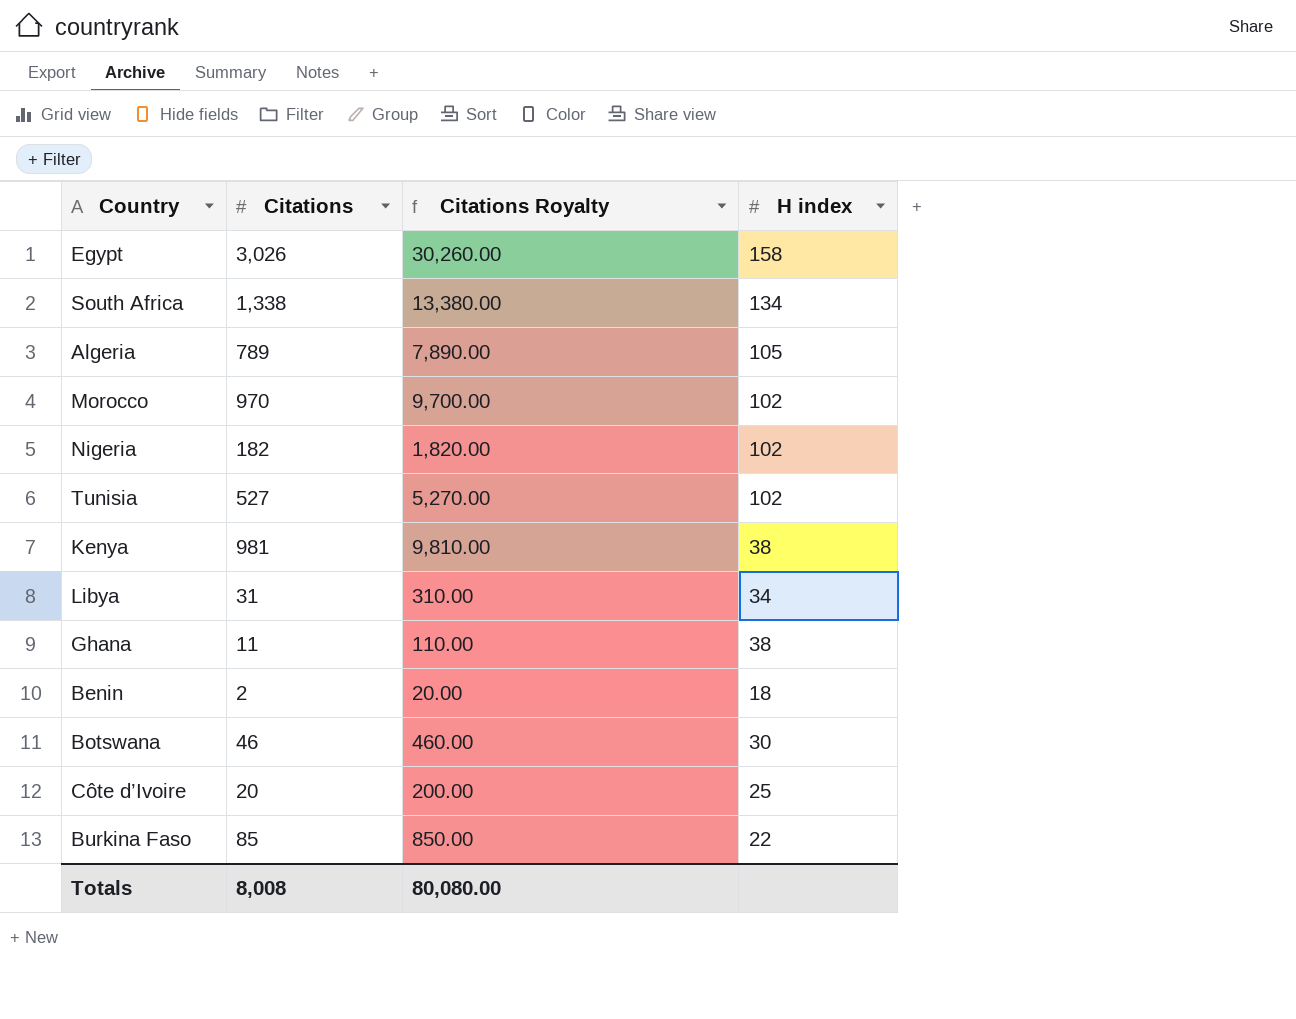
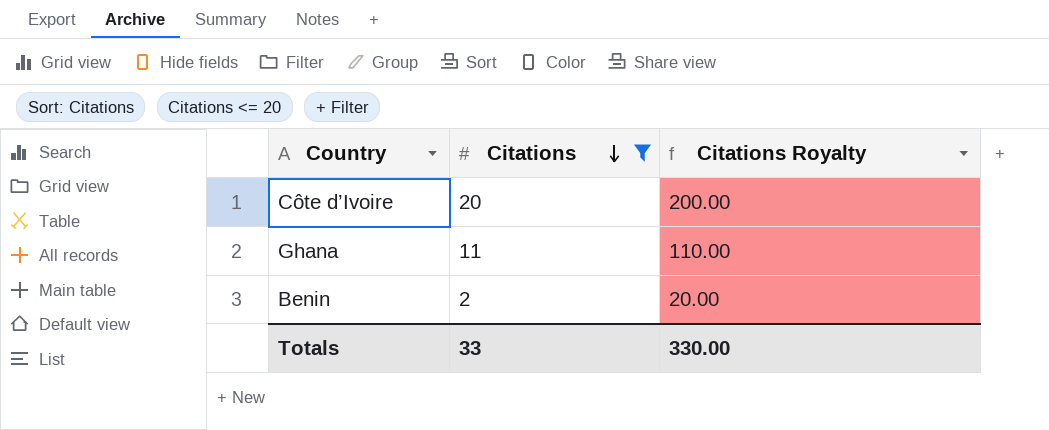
filter: none -> Citations <= 20
row order: none -> Citations descending
column H index | position: 4 -> none
Totals | Citations: 8,008 -> 33
Totals | Citations Royalty: 80,080.00 -> 330.00

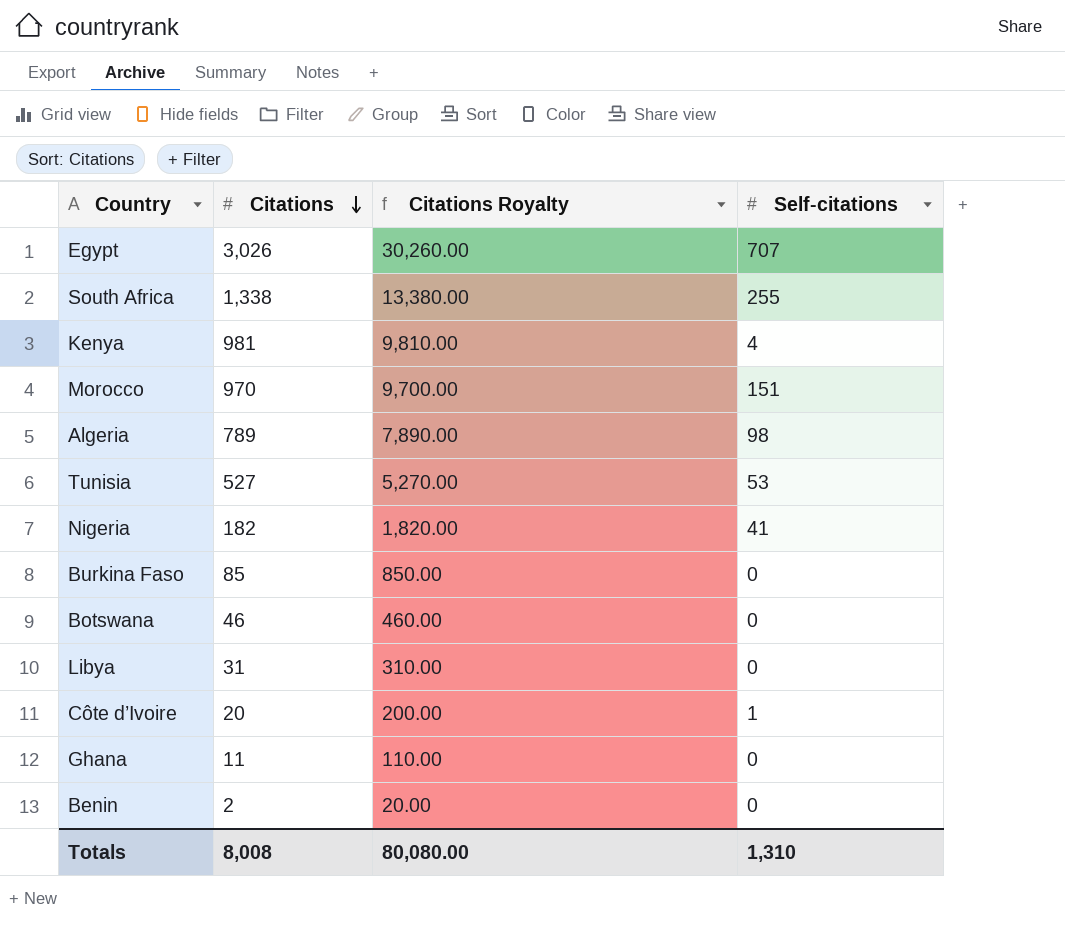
filter: Citations <= 20 -> none
column Self-citations | position: none -> 4
Totals | Citations: 33 -> 8,008
Totals | Citations Royalty: 330.00 -> 80,080.00

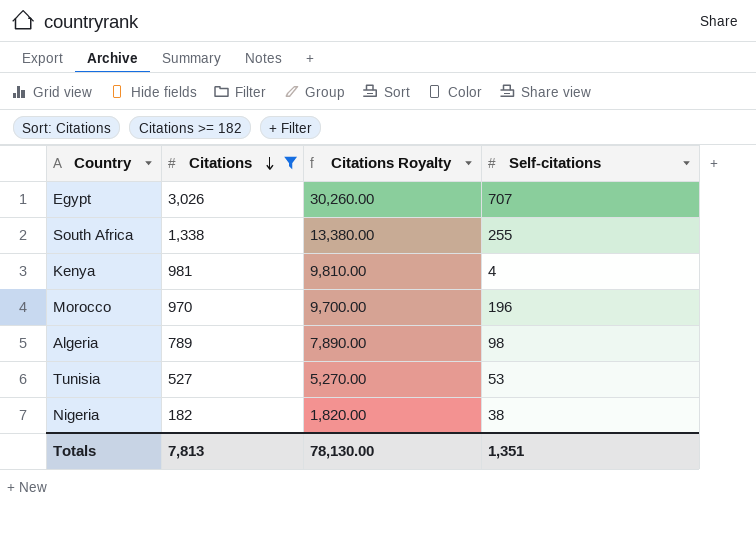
filter: none -> Citations >= 182
Morocco | Self-citations: 151 -> 196
Nigeria | Self-citations: 41 -> 38
Totals | Citations: 8,008 -> 7,813
Totals | Citations Royalty: 80,080.00 -> 78,130.00
Totals | Self-citations: 1,310 -> 1,351

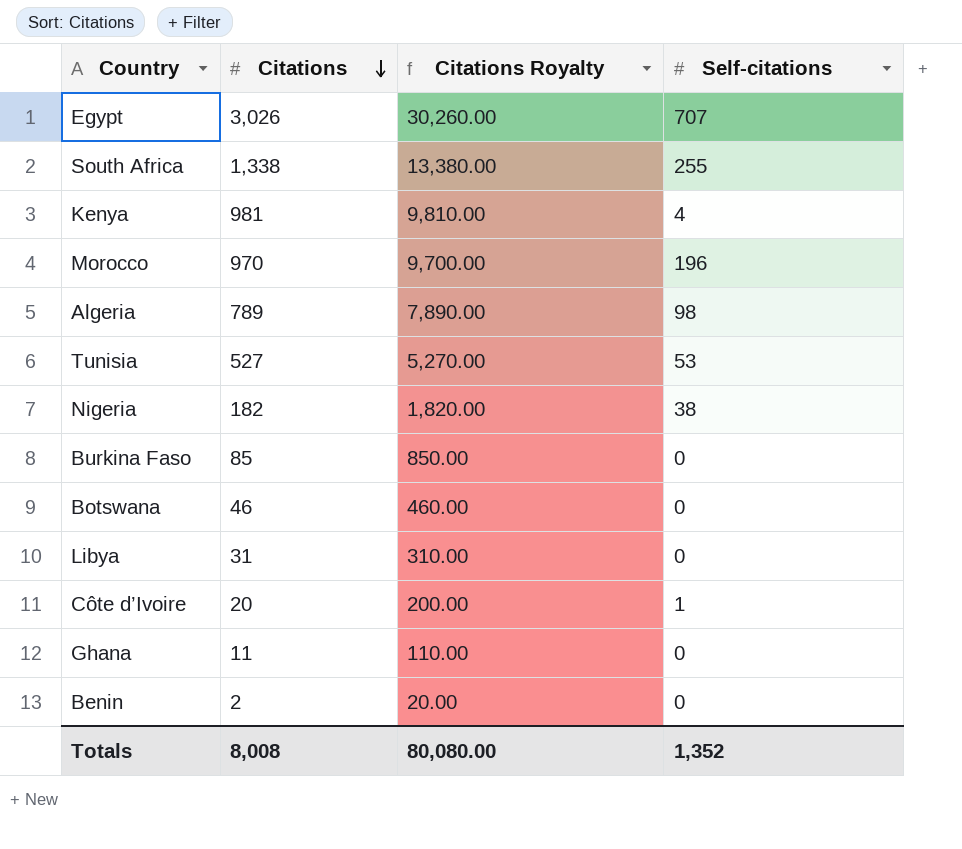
filter: Citations >= 182 -> none
Totals | Citations: 7,813 -> 8,008
Totals | Citations Royalty: 78,130.00 -> 80,080.00
Totals | Self-citations: 1,351 -> 1,352

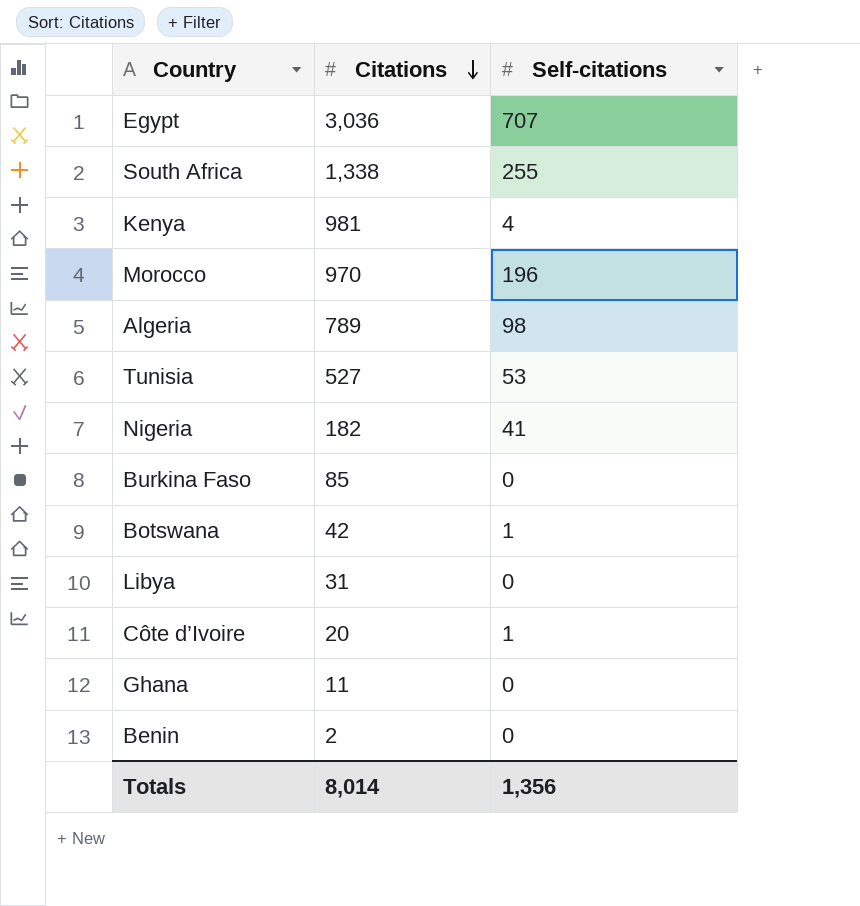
column Citations Royalty | formula: [Citations] * 10 -> none
Egypt | Citations: 3,026 -> 3,036
Nigeria | Self-citations: 38 -> 41
Botswana | Citations: 46 -> 42
Botswana | Self-citations: 0 -> 1
Totals | Citations: 8,008 -> 8,014
Totals | Self-citations: 1,352 -> 1,356

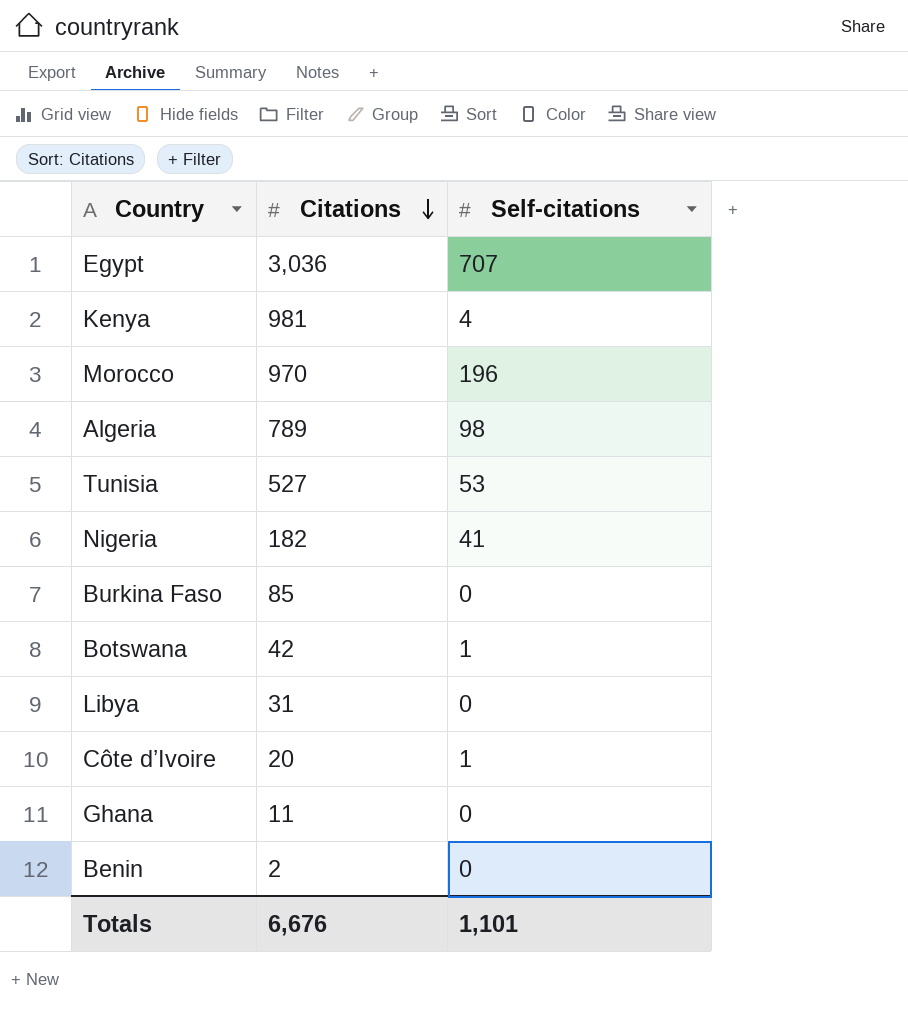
row South Africa: 1,338 | 255 -> none
Totals | Citations: 8,014 -> 6,676
Totals | Self-citations: 1,356 -> 1,101

